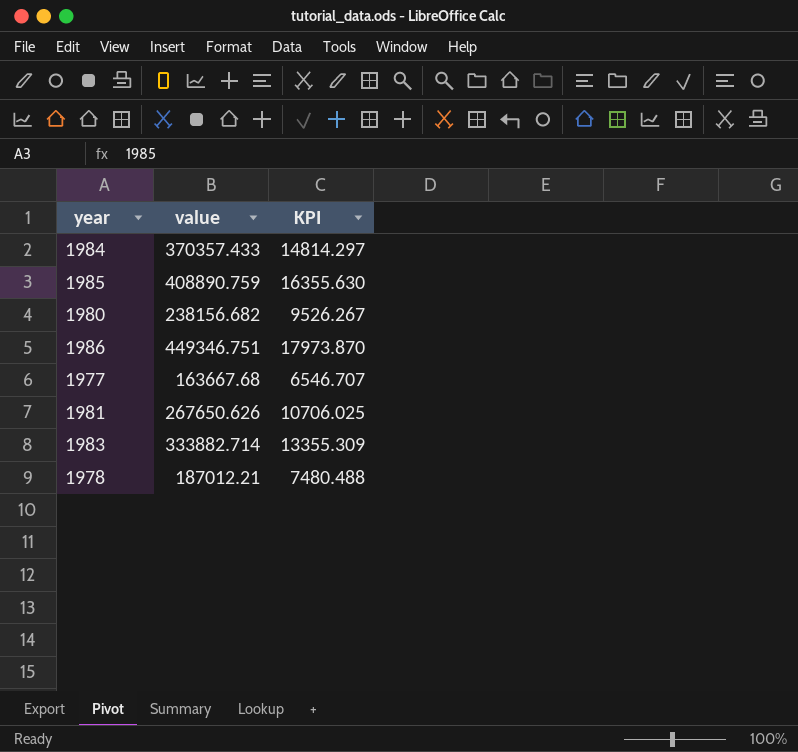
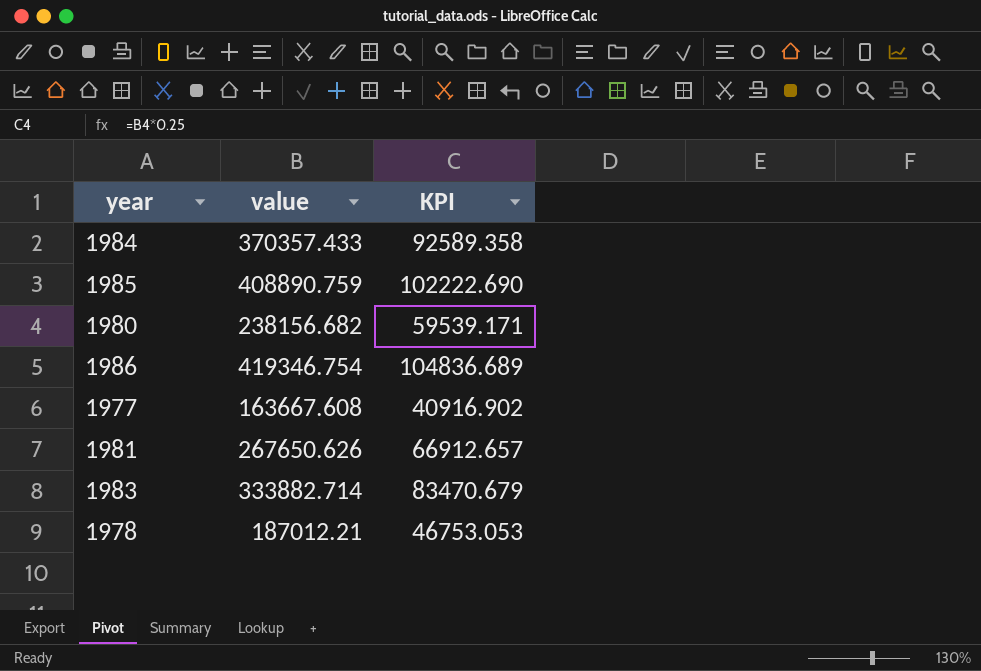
column KPI | formula: [value] * 0.04 -> [value] * 0.25
1986 | value: 449346.751 -> 419346.754
1977 | value: 163667.68 -> 163667.608

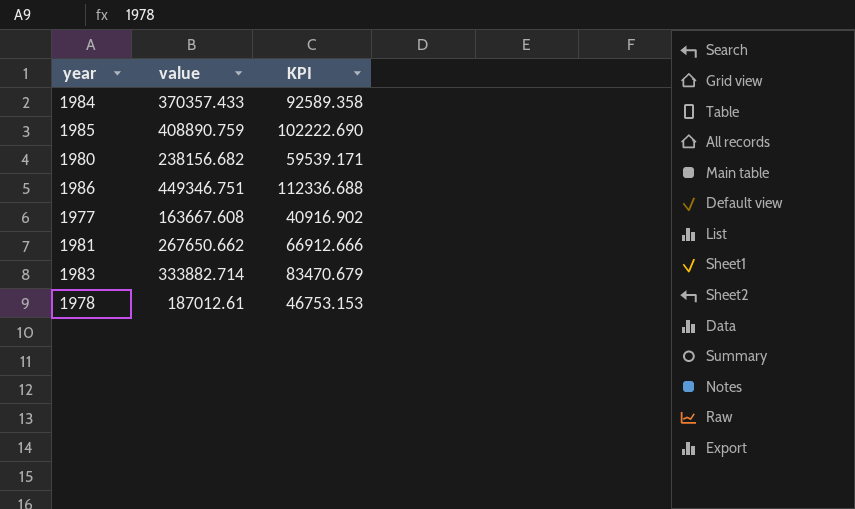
1986 | value: 419346.754 -> 449346.751
1986 | KPI: 104836.689 -> 112336.688
1981 | value: 267650.626 -> 267650.662
1981 | KPI: 66912.657 -> 66912.666
1978 | value: 187012.21 -> 187012.61
1978 | KPI: 46753.053 -> 46753.153

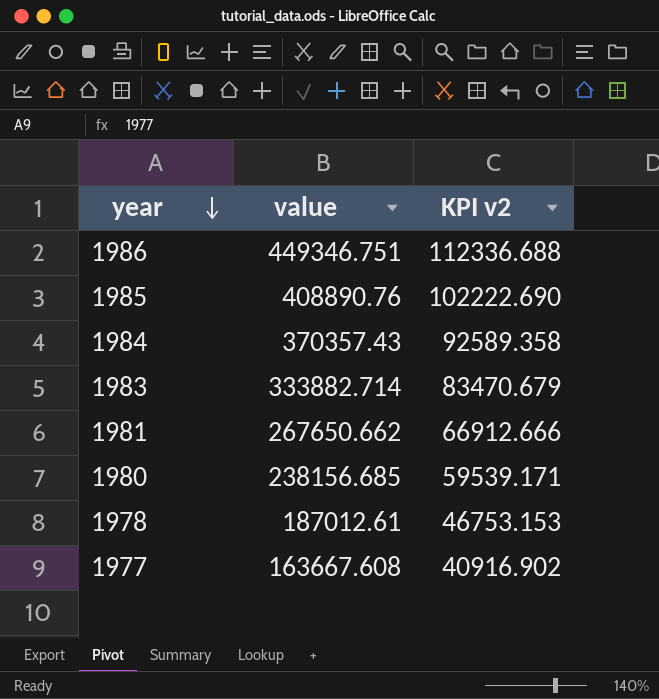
row order: none -> year descending
column name: KPI -> KPI v2
1985 | value: 408890.759 -> 408890.76
1984 | value: 370357.433 -> 370357.43
1980 | value: 238156.682 -> 238156.685

